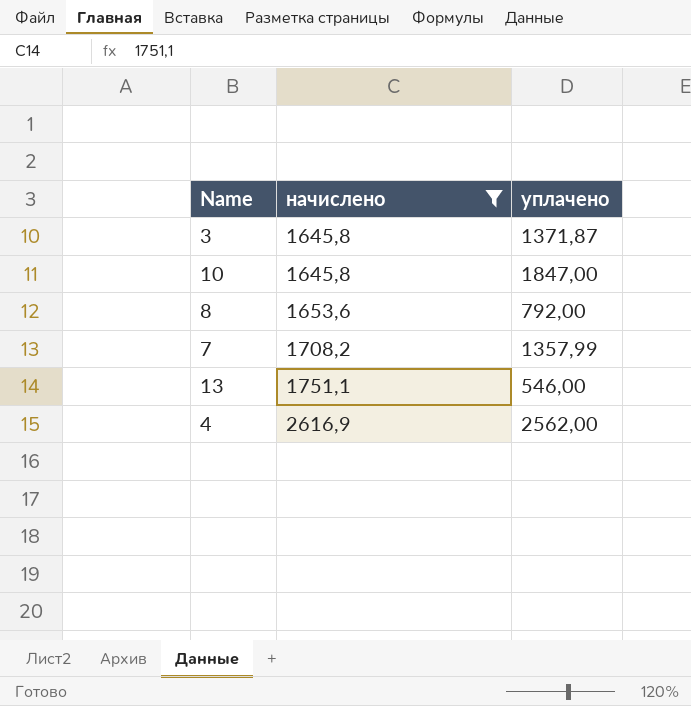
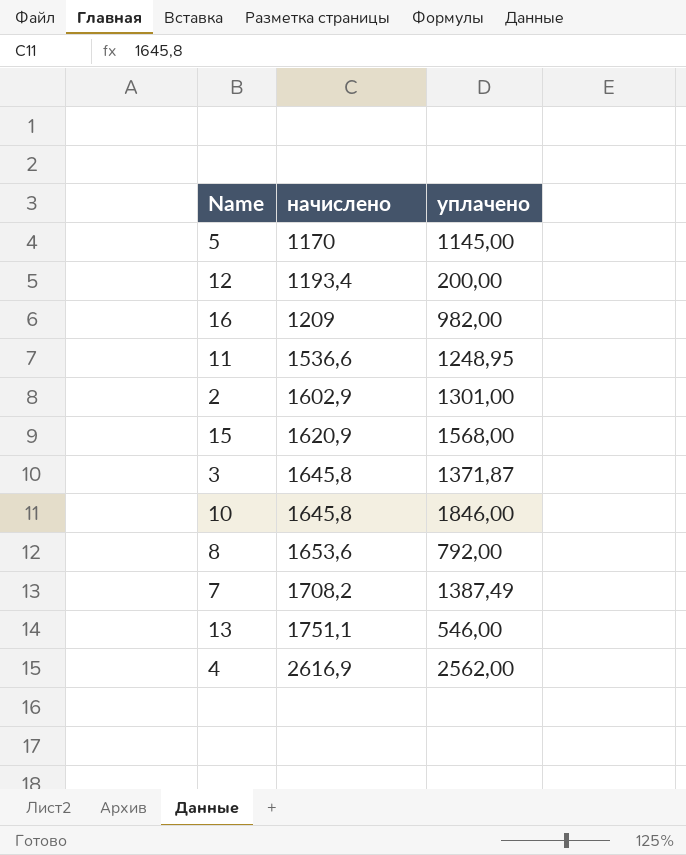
filter: начислено >= 1645,8 -> none
10 | уплачено: 1847,00 -> 1846,00
7 | уплачено: 1357,99 -> 1387,49

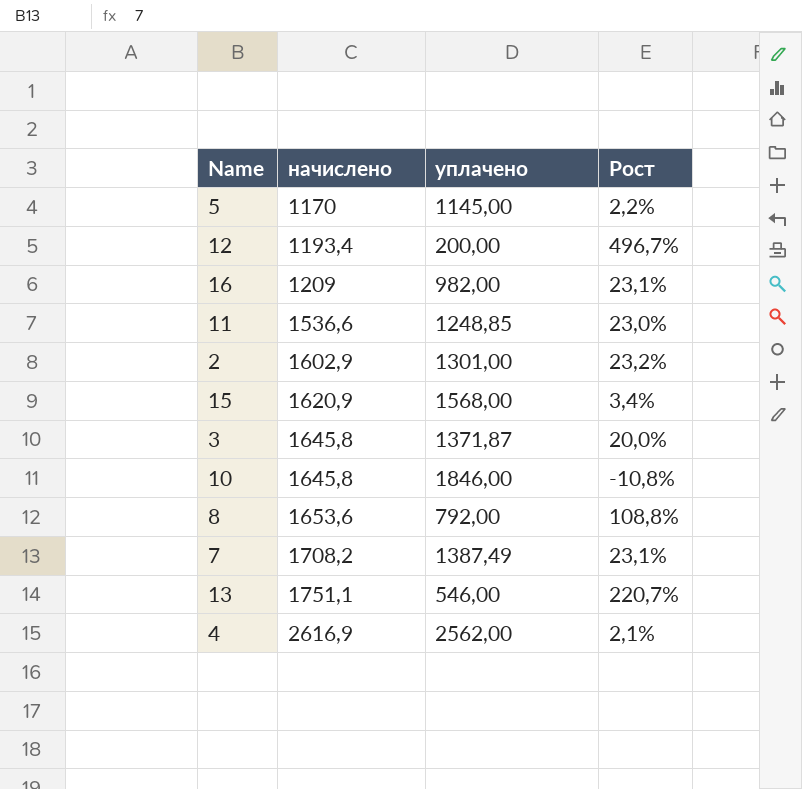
column Рост | formula: none -> ([начислено] - [уплачено]) / [уплачено]
11 | уплачено: 1248,95 -> 1248,85

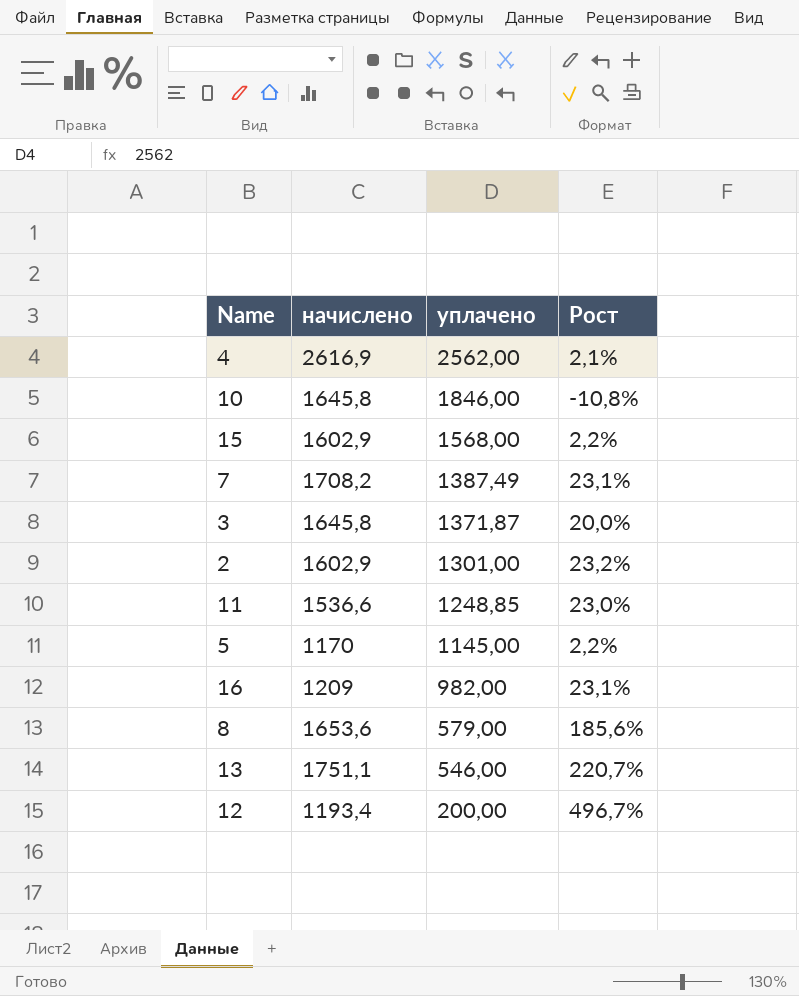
row order: начислено ascending -> уплачено descending
15 | начислено: 1620,9 -> 1602,9
15 | Рост: 3,4% -> 2,2%
8 | уплачено: 792,00 -> 579,00
8 | Рост: 108,8% -> 185,6%

